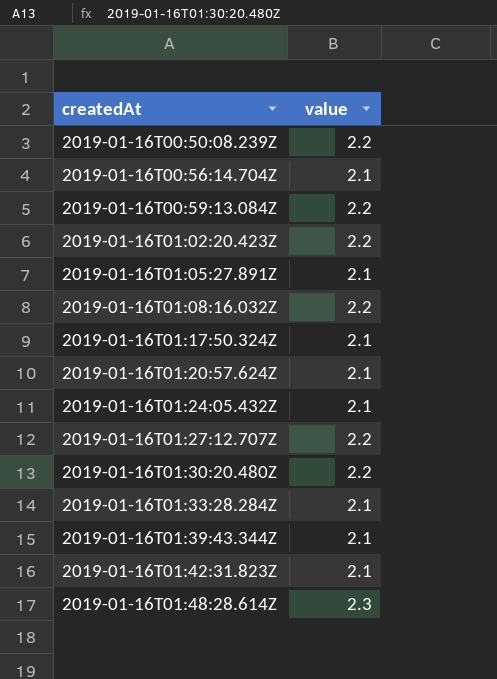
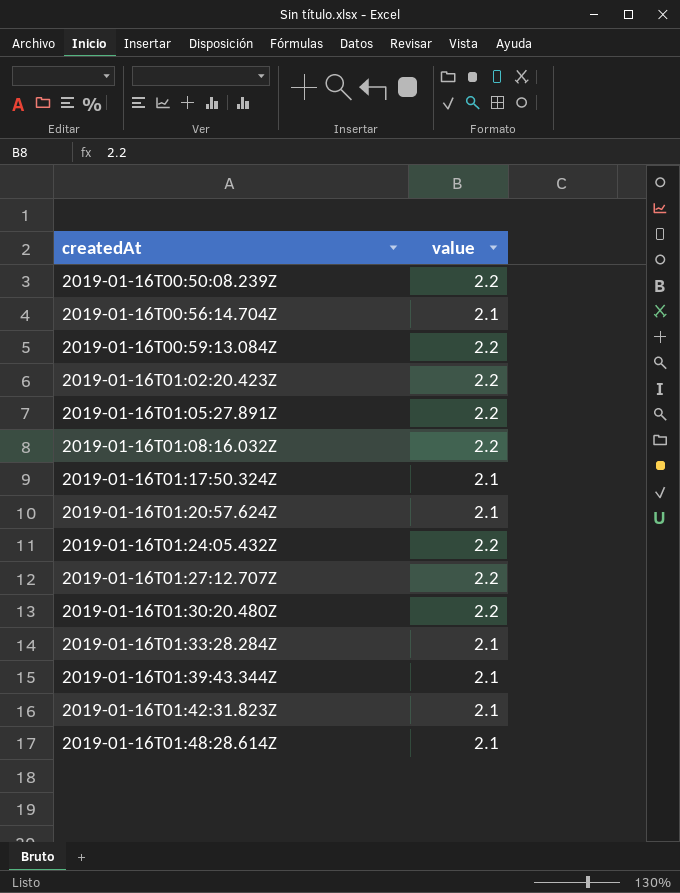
2019-01-16T01:05:27.891Z | value: 2.1 -> 2.2
2019-01-16T01:24:05.432Z | value: 2.1 -> 2.2
2019-01-16T01:48:28.614Z | value: 2.3 -> 2.1

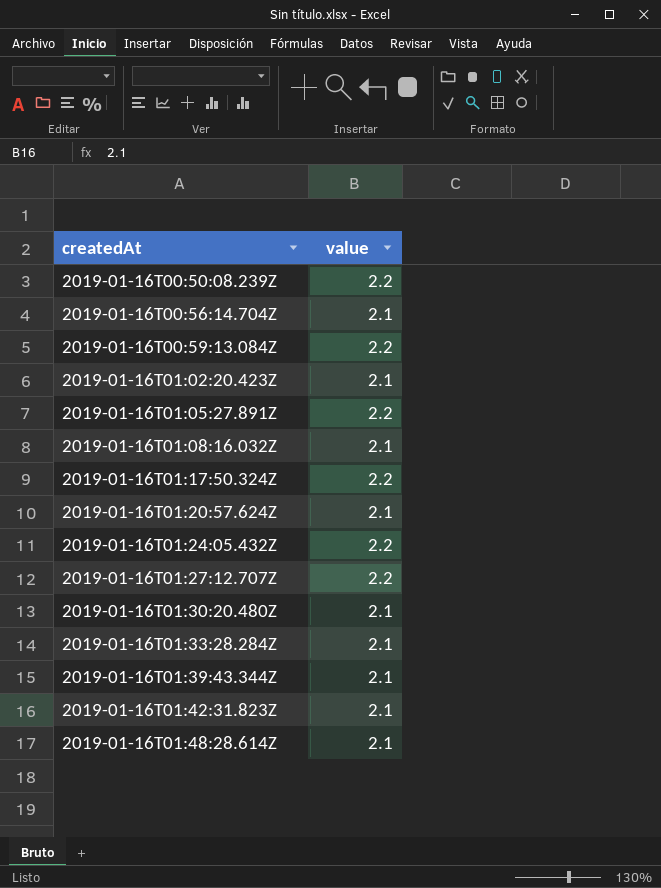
2019-01-16T01:02:20.423Z | value: 2.2 -> 2.1
2019-01-16T01:08:16.032Z | value: 2.2 -> 2.1
2019-01-16T01:17:50.324Z | value: 2.1 -> 2.2
2019-01-16T01:30:20.480Z | value: 2.2 -> 2.1

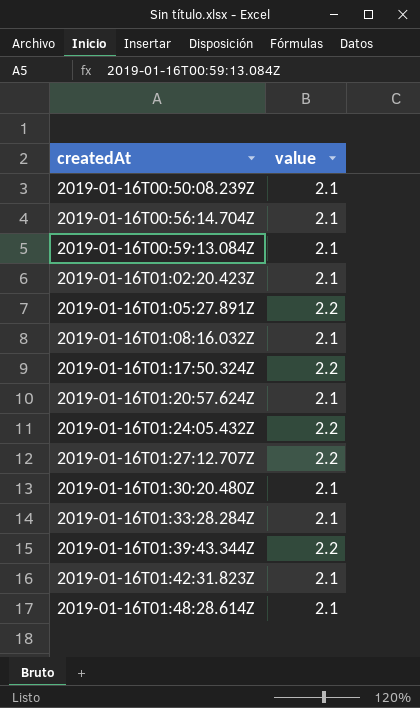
2019-01-16T00:50:08.239Z | value: 2.2 -> 2.1
2019-01-16T00:59:13.084Z | value: 2.2 -> 2.1
2019-01-16T01:39:43.344Z | value: 2.1 -> 2.2

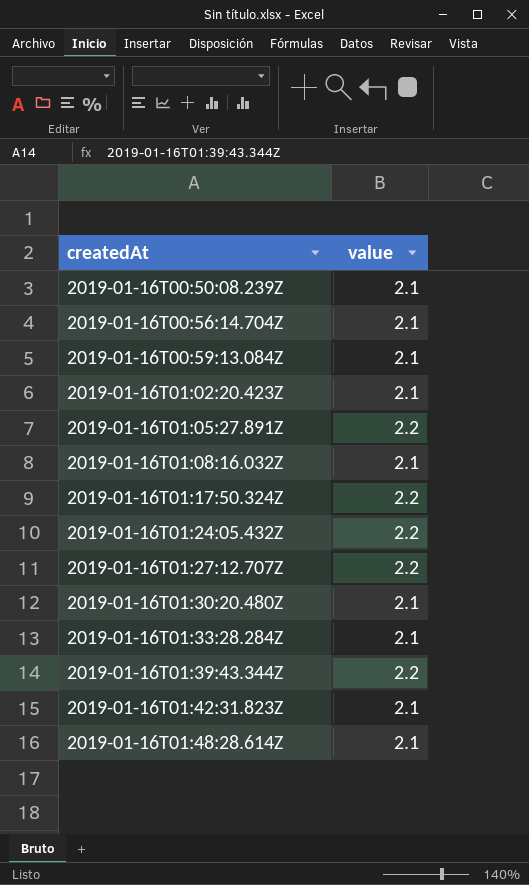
row 2019-01-16T01:20:57.624Z: 2.1 -> none

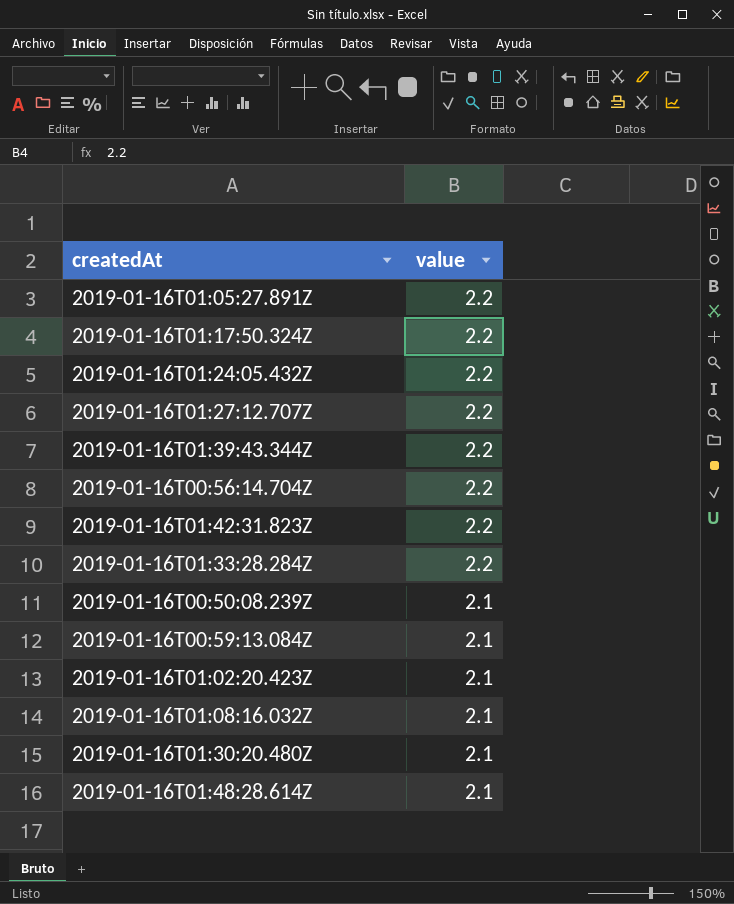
row order: createdAt ascending -> value descending
2019-01-16T00:56:14.704Z | value: 2.1 -> 2.2
2019-01-16T01:42:31.823Z | value: 2.1 -> 2.2
2019-01-16T01:33:28.284Z | value: 2.1 -> 2.2

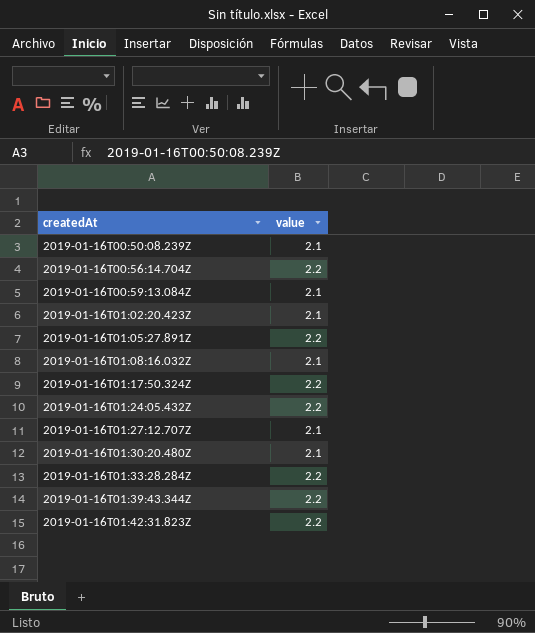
row order: value descending -> createdAt ascending
row 2019-01-16T01:48:28.614Z: 2.1 -> none
2019-01-16T01:27:12.707Z | value: 2.2 -> 2.1

